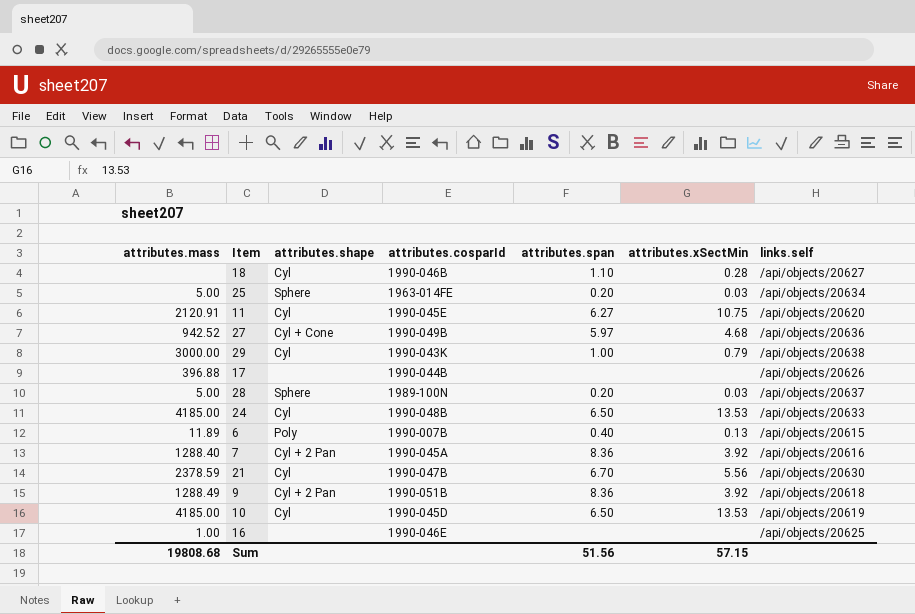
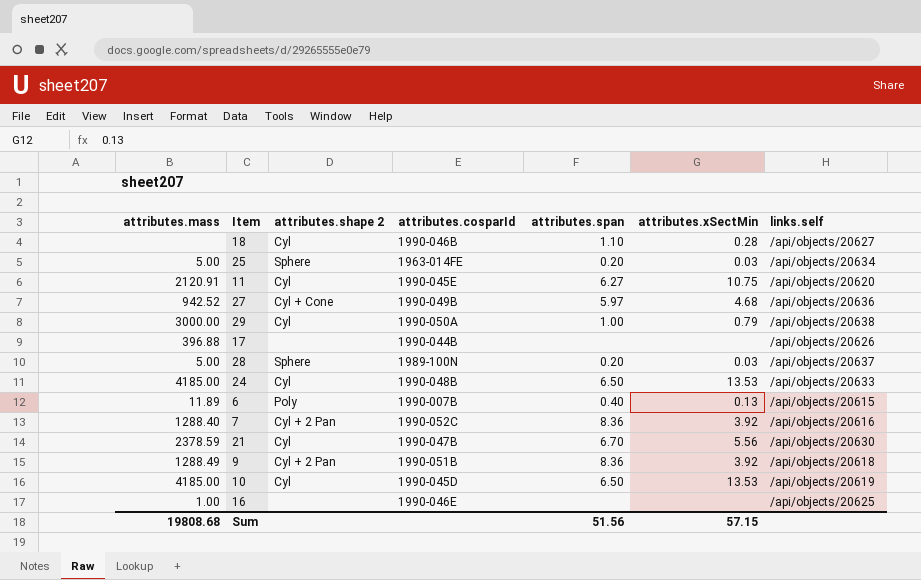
column name: attributes.shape -> attributes.shape 2
29 | attributes.cosparId: 1990-043K -> 1990-050A
7 | attributes.cosparId: 1990-045A -> 1990-052C

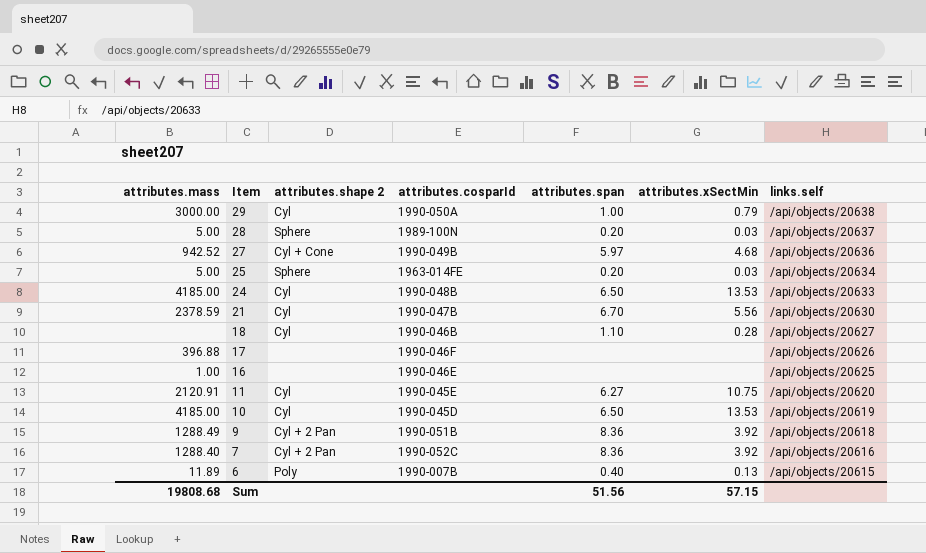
row order: none -> Item descending
17 | attributes.cosparId: 1990-044B -> 1990-046F

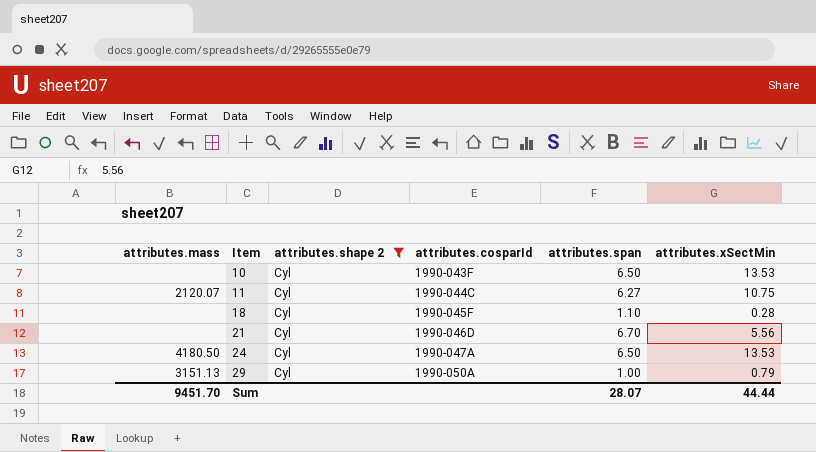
filter: none -> attributes.shape 2 = Cyl
row order: Item descending -> Item ascending
column links.self | position: 7 -> none
10 | attributes.mass: 4185.00 -> none
10 | attributes.cosparId: 1990-045D -> 1990-043F
11 | attributes.mass: 2120.91 -> 2120.07
11 | attributes.cosparId: 1990-045E -> 1990-044C
18 | attributes.cosparId: 1990-046B -> 1990-045F
21 | attributes.mass: 2378.59 -> none
21 | attributes.cosparId: 1990-047B -> 1990-046D
24 | attributes.mass: 4185.00 -> 4180.50
24 | attributes.cosparId: 1990-048B -> 1990-047A
29 | attributes.mass: 3000.00 -> 3151.13
Sum | attributes.mass: 19808.68 -> 9451.70
Sum | attributes.span: 51.56 -> 28.07
Sum | attributes.xSectMin: 57.15 -> 44.44

